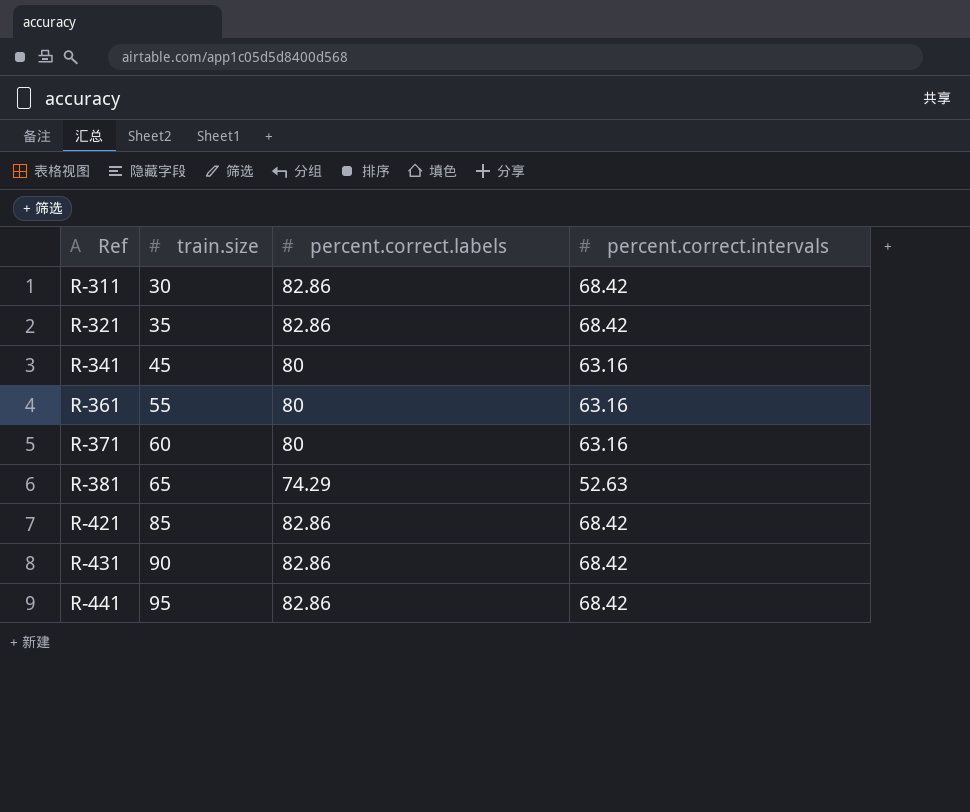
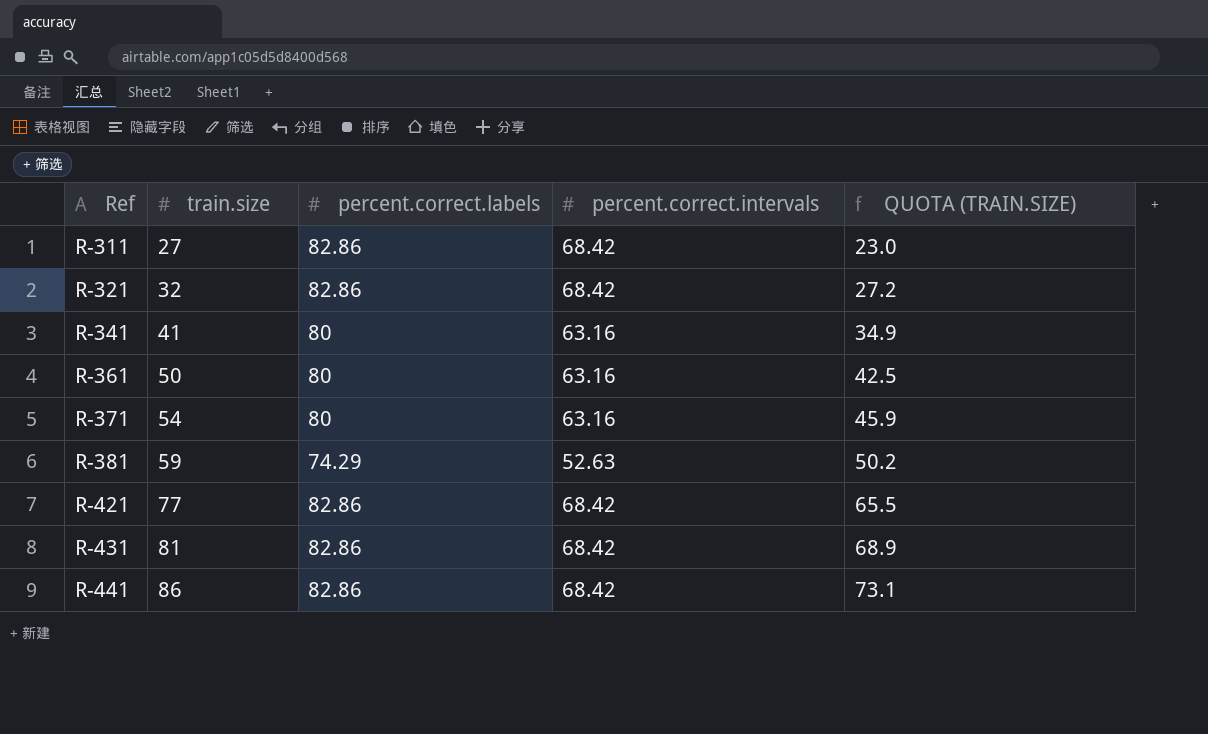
column QUOTA (TRAIN.SIZE) | formula: none -> [train.size] * 0.85
R-311 | train.size: 30 -> 27
R-321 | train.size: 35 -> 32
R-341 | train.size: 45 -> 41
R-361 | train.size: 55 -> 50
R-371 | train.size: 60 -> 54
R-381 | train.size: 65 -> 59
R-421 | train.size: 85 -> 77
R-431 | train.size: 90 -> 81
R-441 | train.size: 95 -> 86

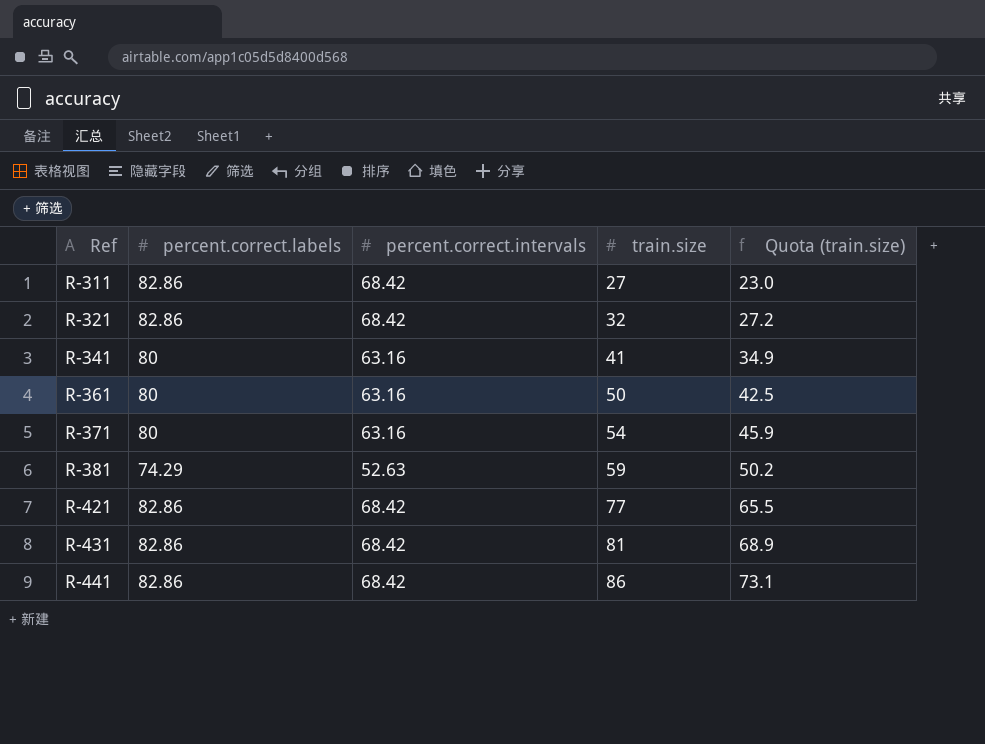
column train.size | position: 2 -> 4
column name: QUOTA (TRAIN.SIZE) -> Quota (train.size)

